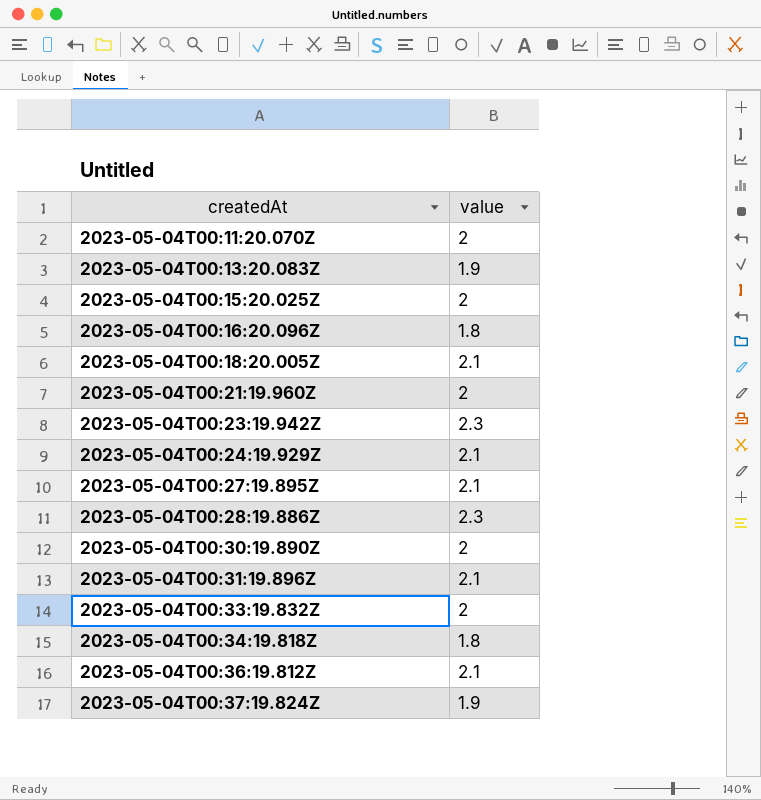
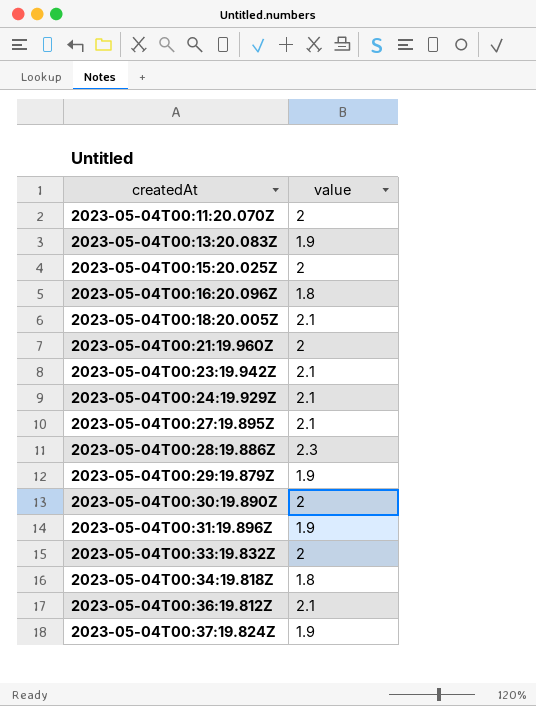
2023-05-04T00:23:19.942Z | value: 2.3 -> 2.1
row 2023-05-04T00:29:19.879Z: none -> 1.9
2023-05-04T00:31:19.896Z | value: 2.1 -> 1.9

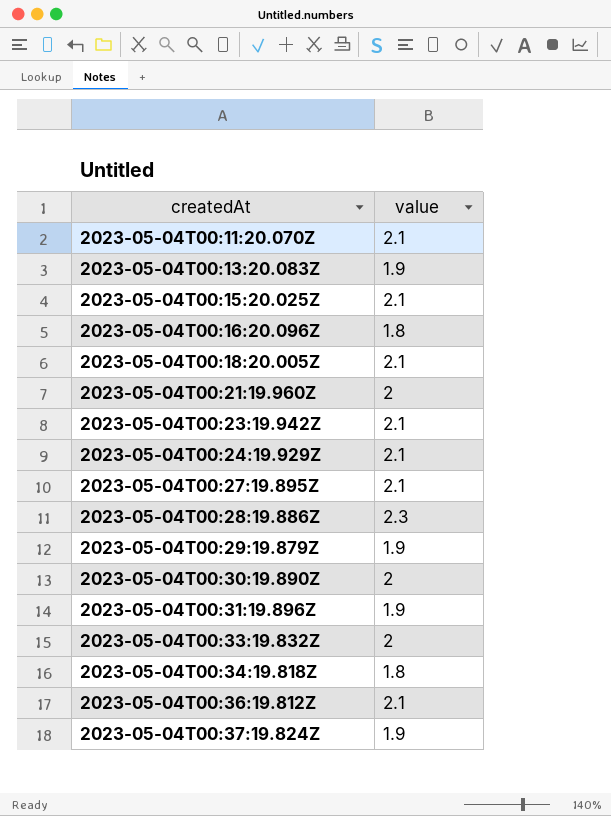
2023-05-04T00:11:20.070Z | value: 2 -> 2.1
2023-05-04T00:15:20.025Z | value: 2 -> 2.1

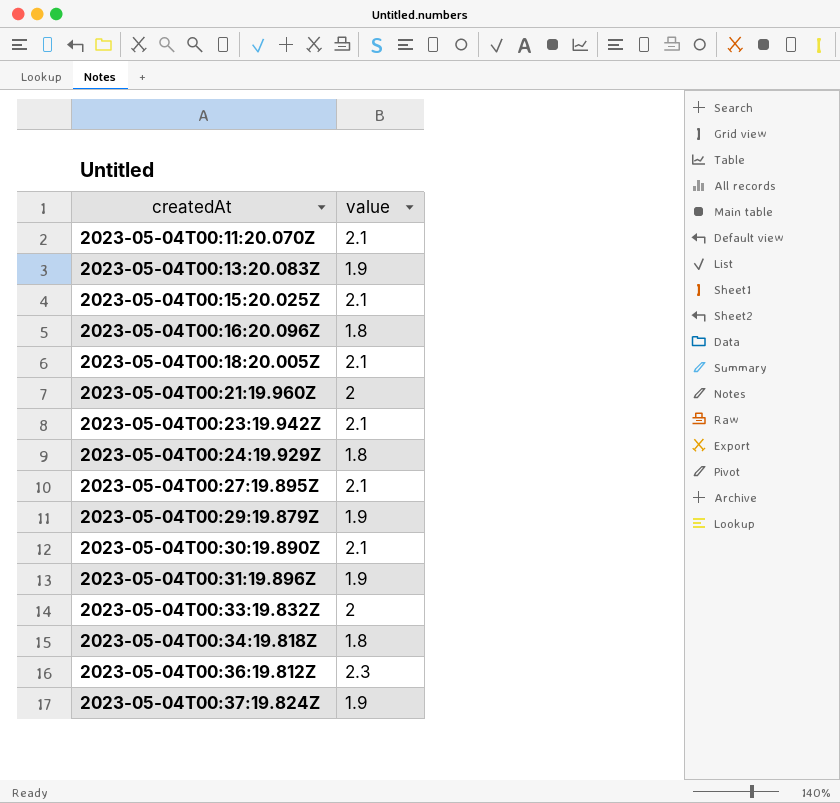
row 2023-05-04T00:28:19.886Z: 2.3 -> none
2023-05-04T00:24:19.929Z | value: 2.1 -> 1.8
2023-05-04T00:30:19.890Z | value: 2 -> 2.1
2023-05-04T00:36:19.812Z | value: 2.1 -> 2.3

